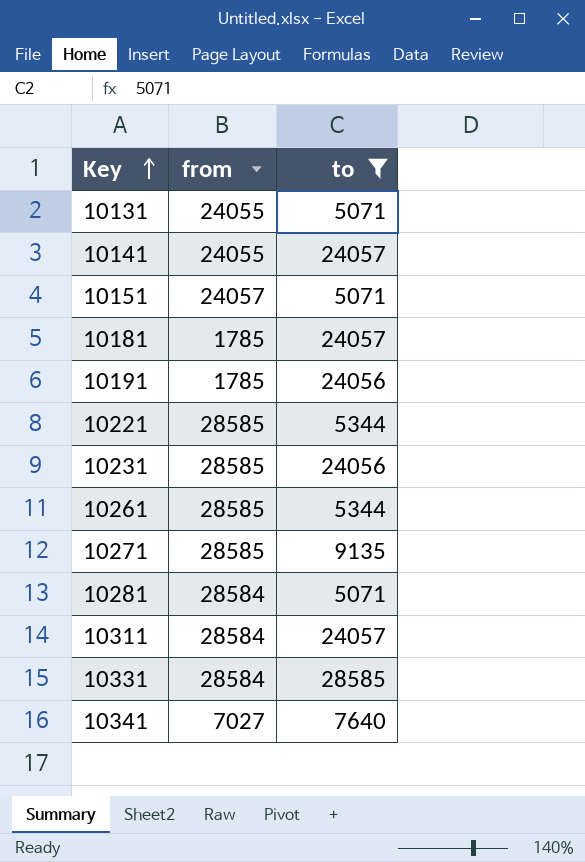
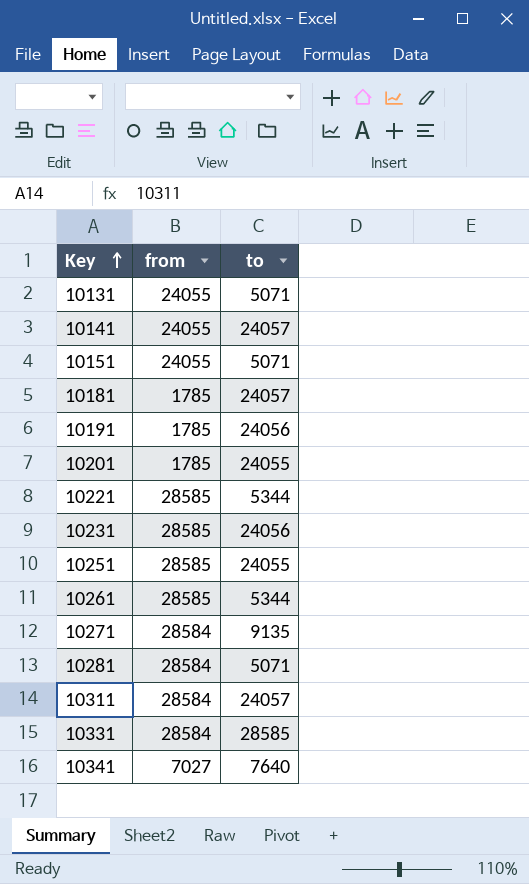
filter: to != 24055 -> none
10151 | from: 24057 -> 24055
10271 | from: 28585 -> 28584

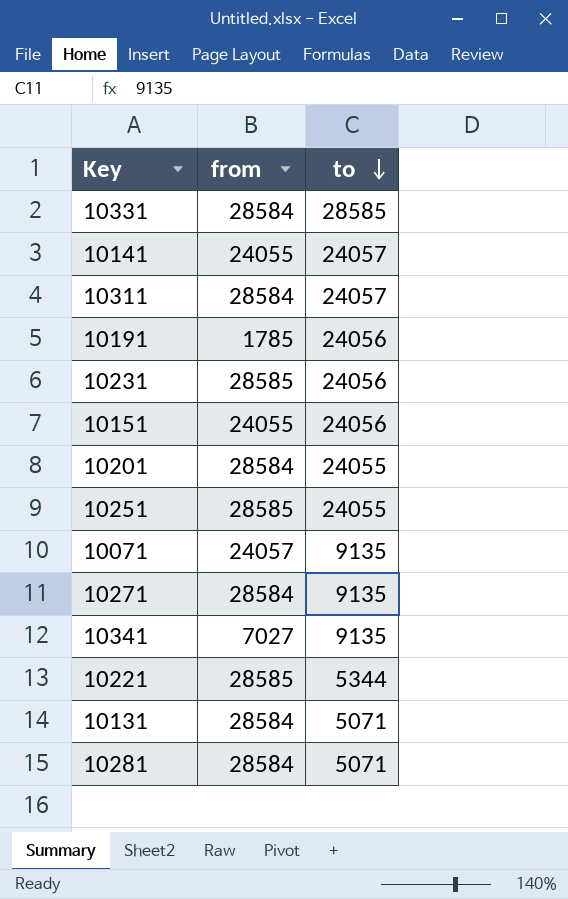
row order: Key ascending -> to descending
row 10181: 1785 | 24057 -> none
row 10261: 28585 | 5344 -> none
10151 | to: 5071 -> 24056
10201 | from: 1785 -> 28584
row 10071: none -> 24057 | 9135
10341 | to: 7640 -> 9135
10131 | from: 24055 -> 28584

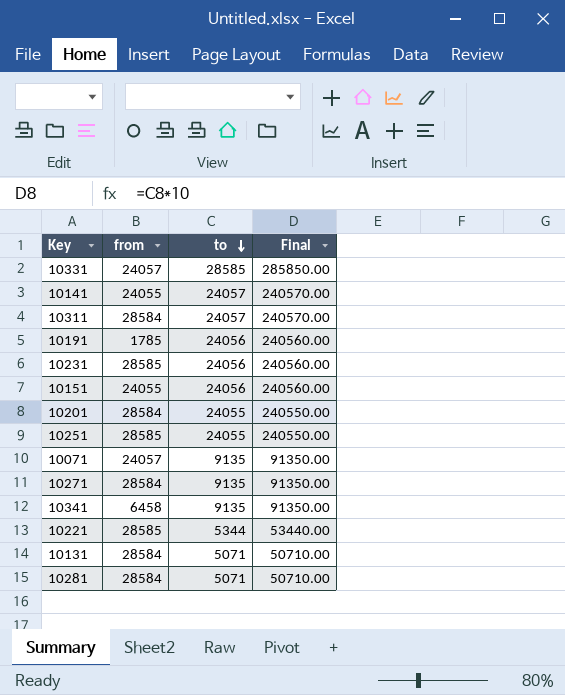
column Final | formula: none -> [to] * 10
10331 | from: 28584 -> 24057
10341 | from: 7027 -> 6458

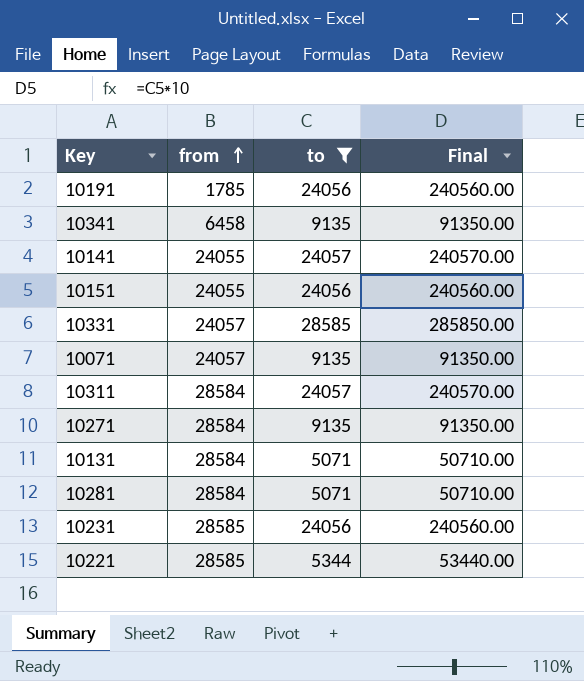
filter: none -> to != 24055
row order: to descending -> from ascending

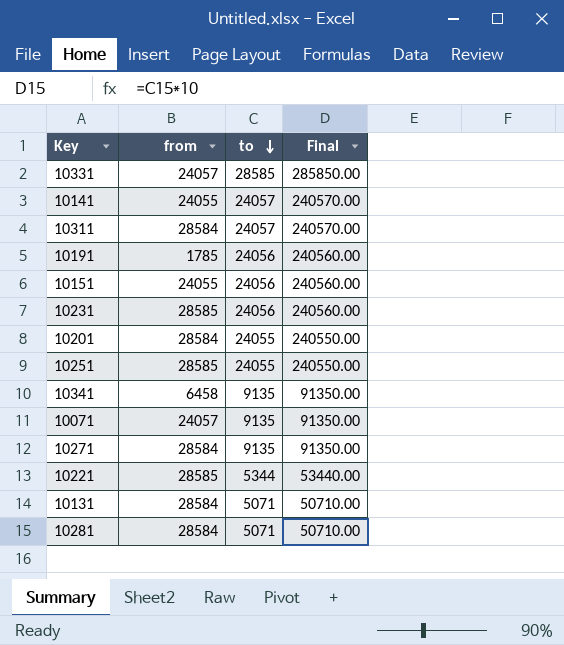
filter: to != 24055 -> none
row order: from ascending -> to descending

